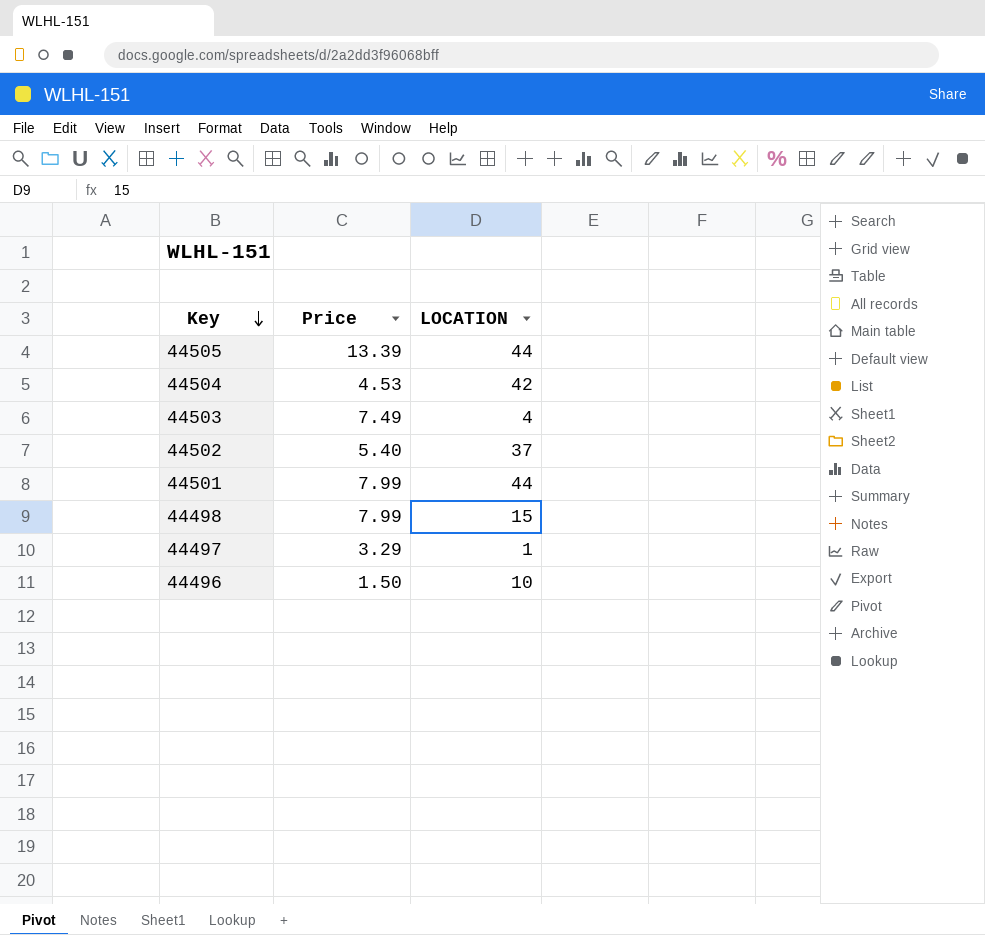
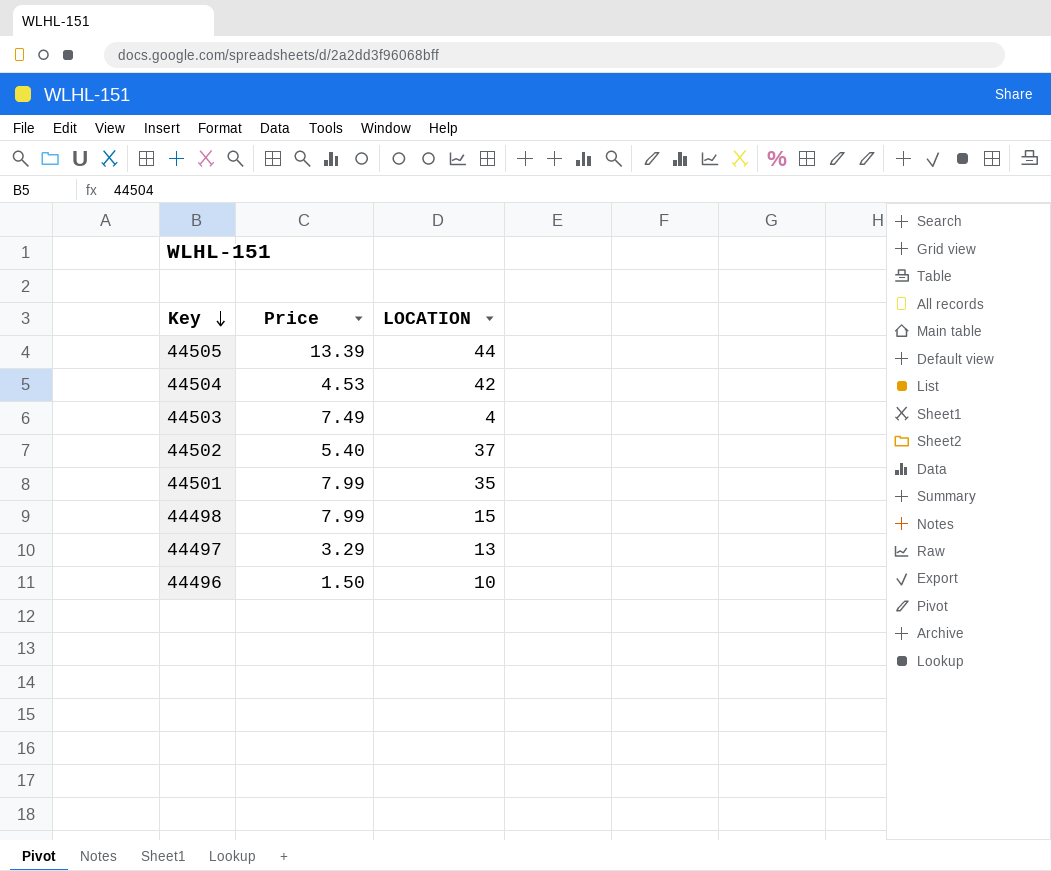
44501 | LOCATION: 44 -> 35
44497 | LOCATION: 1 -> 13

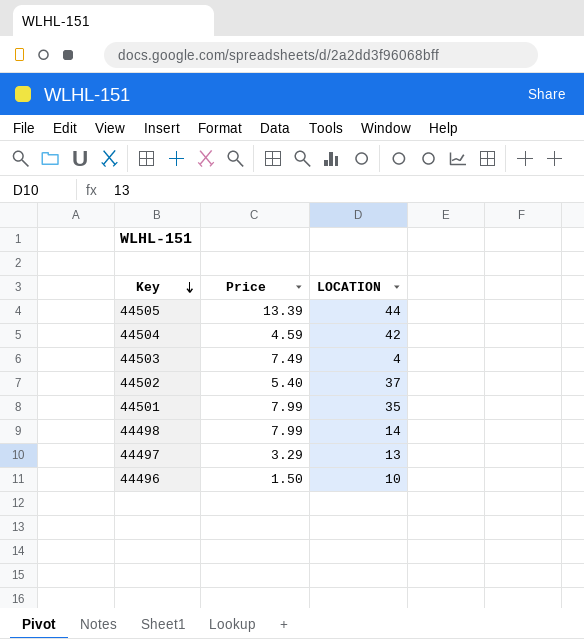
44504 | Price: 4.53 -> 4.59
44498 | LOCATION: 15 -> 14

